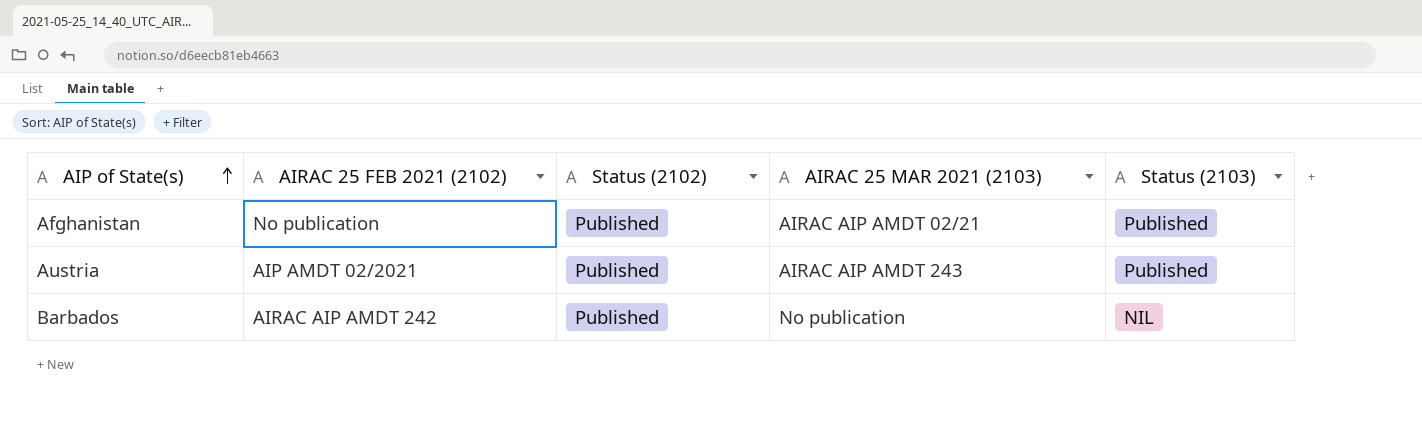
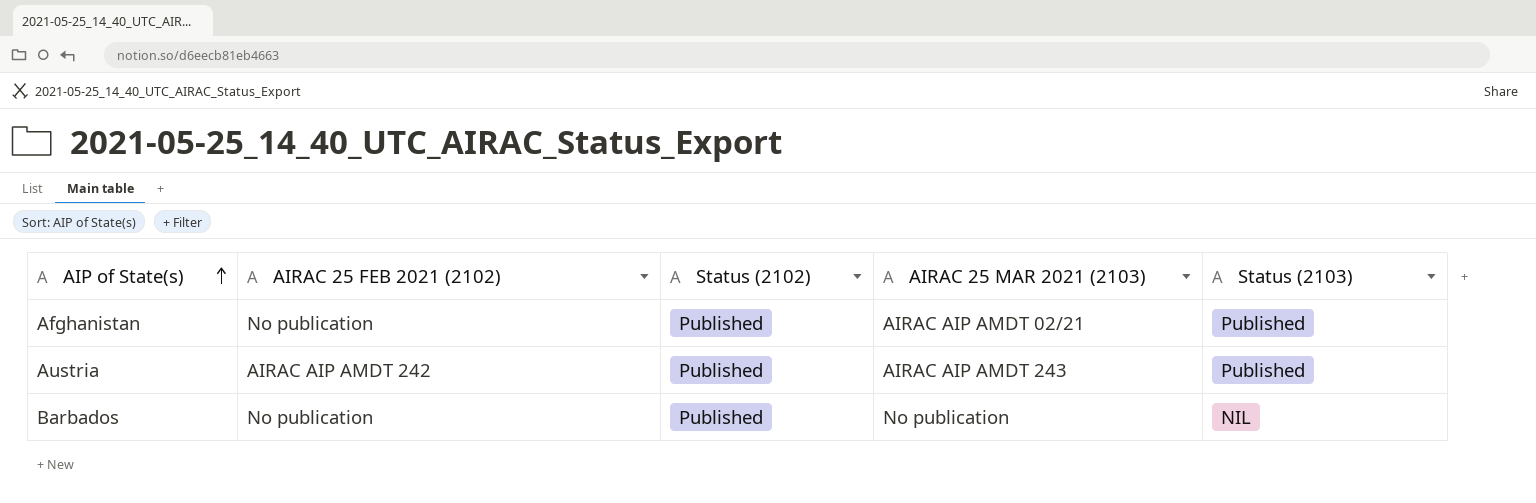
Austria | AIRAC 25 FEB 2021 (2102): AIP AMDT 02/2021 -> AIRAC AIP AMDT 242
Barbados | AIRAC 25 FEB 2021 (2102): AIRAC AIP AMDT 242 -> No publication

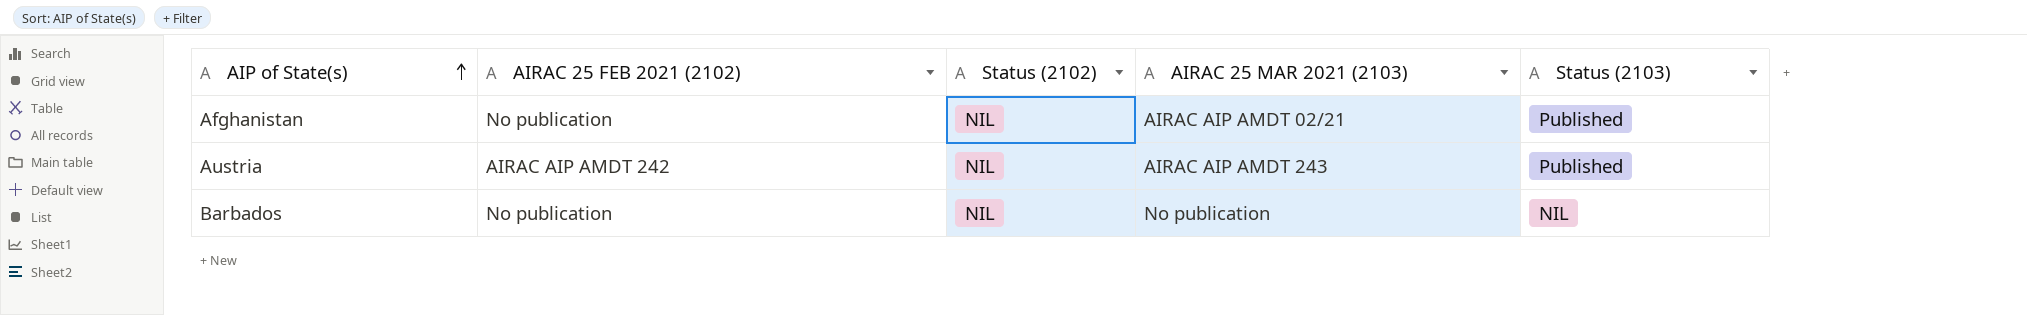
Afghanistan | Status (2102): Published -> NIL
Austria | Status (2102): Published -> NIL
Barbados | Status (2102): Published -> NIL

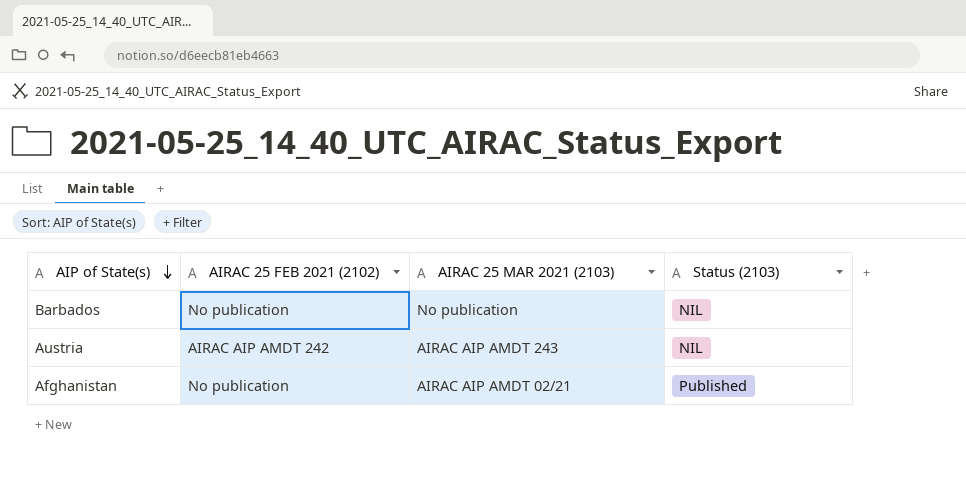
row order: AIP of State(s) ascending -> AIP of State(s) descending
column Status (2102) | position: 3 -> none
Austria | Status (2103): Published -> NIL

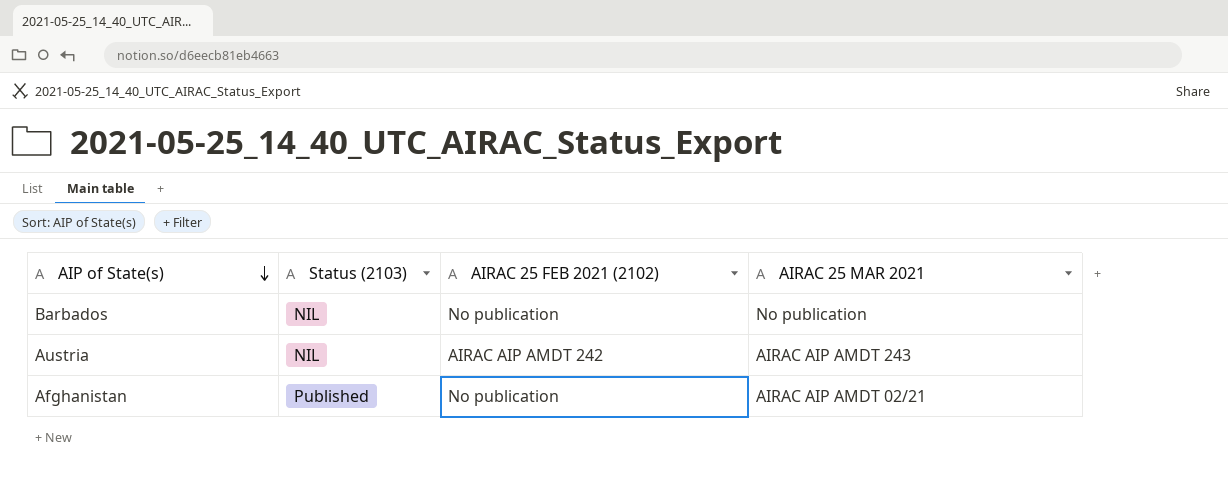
column Status (2103) | position: 4 -> 2
column name: AIRAC 25 MAR 2021 (2103) -> AIRAC 25 MAR 2021

